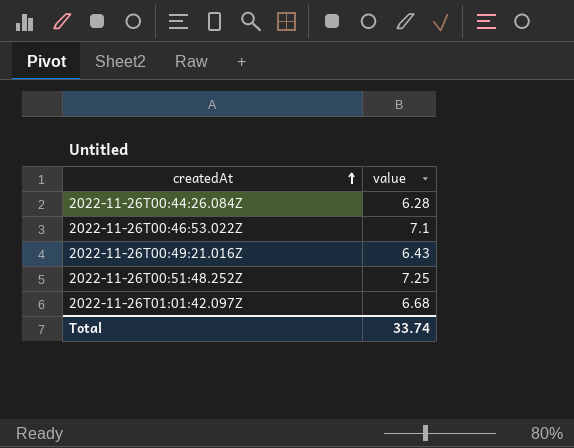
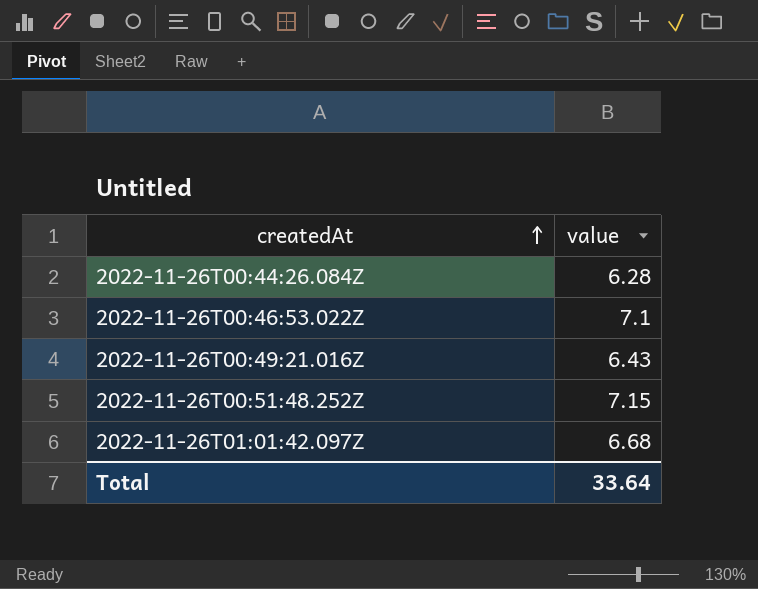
2022-11-26T00:51:48.252Z | value: 7.25 -> 7.15
Total | value: 33.74 -> 33.64

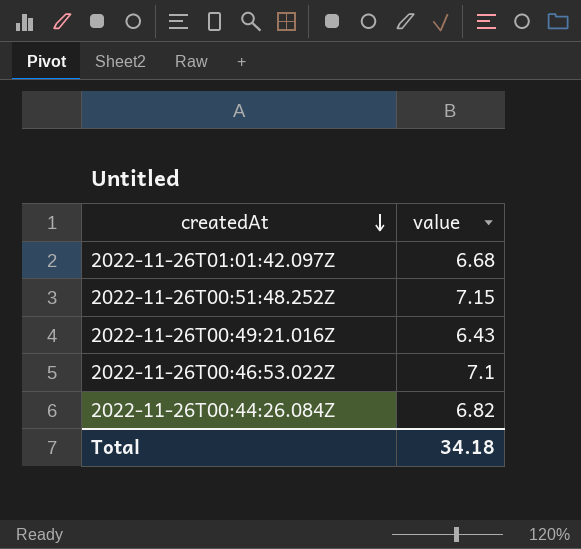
row order: createdAt ascending -> createdAt descending
2022-11-26T00:44:26.084Z | value: 6.28 -> 6.82
Total | value: 33.64 -> 34.18

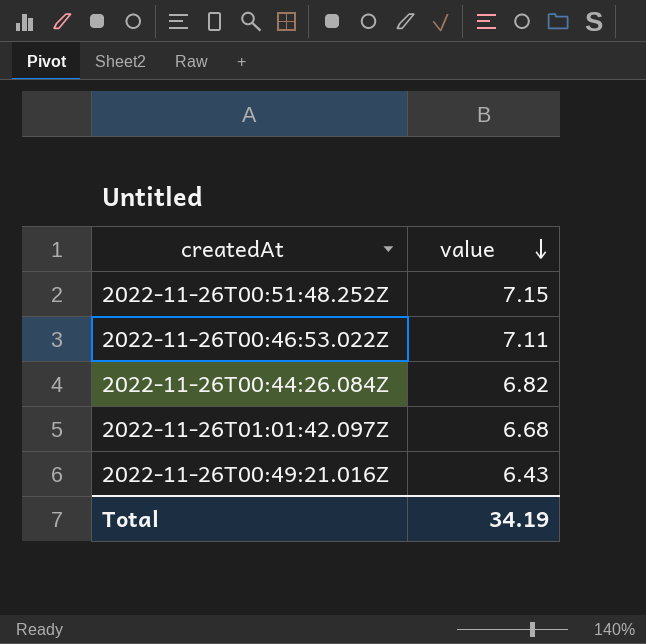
row order: createdAt descending -> value descending
2022-11-26T00:46:53.022Z | value: 7.1 -> 7.11
Total | value: 34.18 -> 34.19

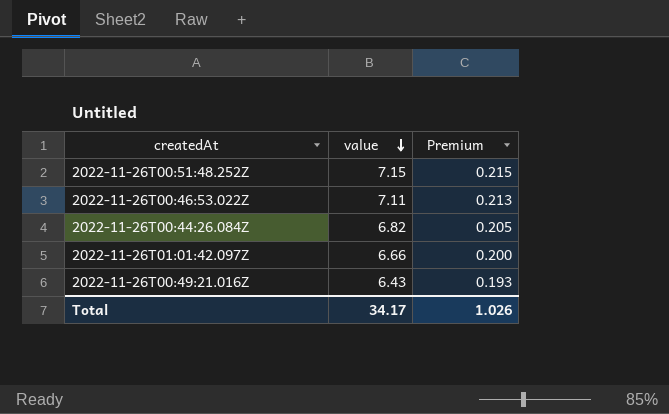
column Premium | formula: none -> [value] * 0.03
2022-11-26T01:01:42.097Z | value: 6.68 -> 6.66
Total | value: 34.19 -> 34.17

